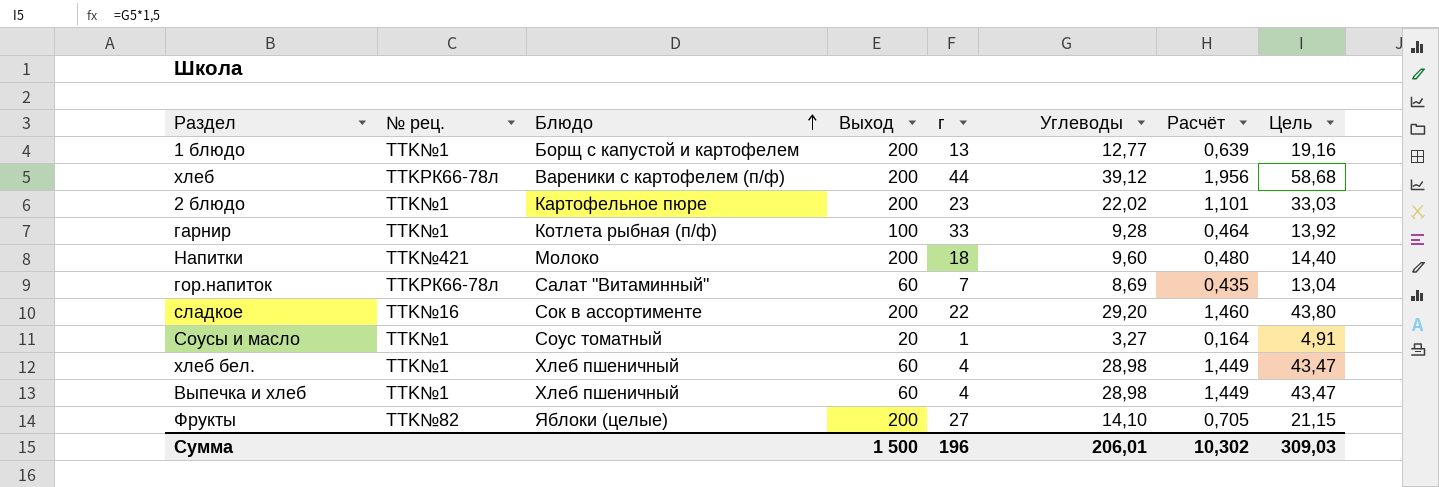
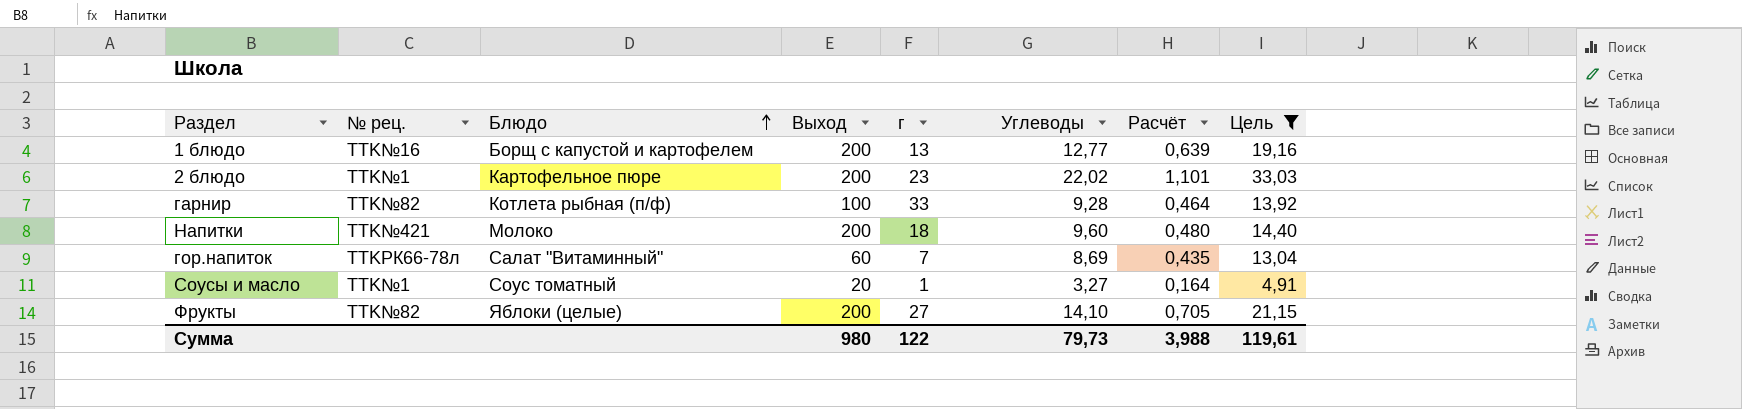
filter: none -> Цель <= 33,03
1 блюдо | № рец.: TTK№1 -> TTK№16
гарнир | № рец.: TTK№1 -> TTK№82
Сумма | Выход: 1 500 -> 980
Сумма | г: 196 -> 122
Сумма | Углеводы: 206,01 -> 79,73
Сумма | Расчёт: 10,302 -> 3,988
Сумма | Цель: 309,03 -> 119,61

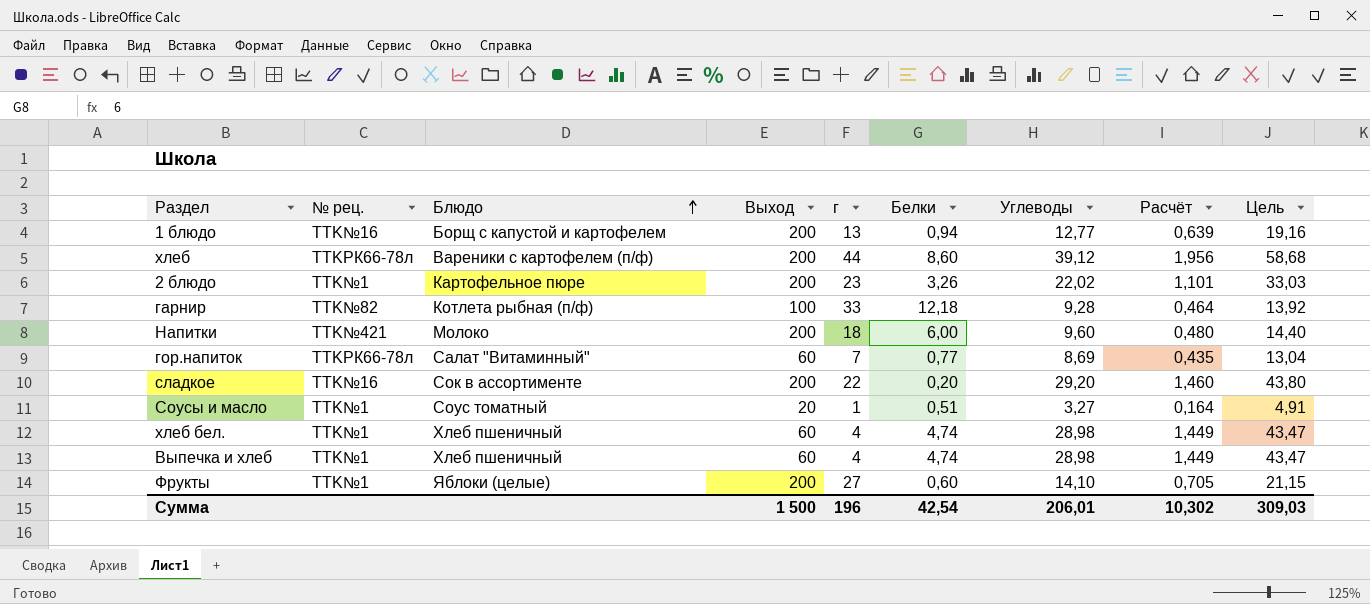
filter: Цель <= 33,03 -> none
column Белки | position: none -> 6
Фрукты | № рец.: TTK№82 -> TTK№1
Сумма | Выход: 980 -> 1 500
Сумма | г: 122 -> 196
Сумма | Углеводы: 79,73 -> 206,01
Сумма | Расчёт: 3,988 -> 10,302
Сумма | Цель: 119,61 -> 309,03

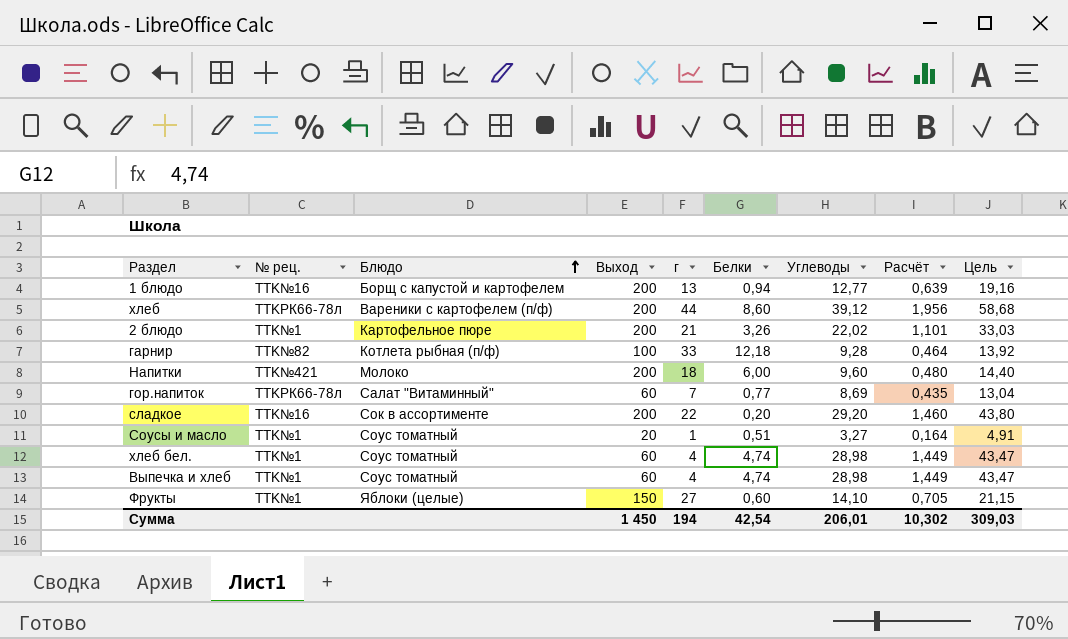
2 блюдо | г: 23 -> 21
хлеб бел. | Блюдо: Хлеб пшеничный -> Соус томатный
Выпечка и хлеб | Блюдо: Хлеб пшеничный -> Соус томатный
Фрукты | Выход: 200 -> 150
Сумма | Выход: 1 500 -> 1 450
Сумма | г: 196 -> 194

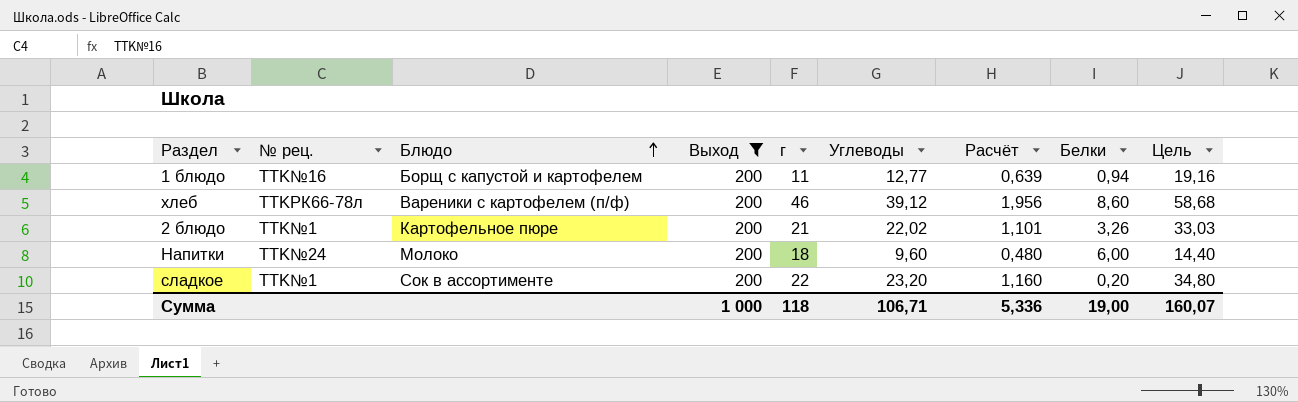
filter: none -> Выход = 200
column Белки | position: 6 -> 8
1 блюдо | г: 13 -> 11
хлеб | г: 44 -> 46
Напитки | № рец.: TTK№421 -> TTK№24
сладкое | № рец.: TTK№16 -> TTK№1
сладкое | Углеводы: 29,20 -> 23,20
сладкое | Расчёт: 1,460 -> 1,160
сладкое | Цель: 43,80 -> 34,80
Сумма | Выход: 1 450 -> 1 000
Сумма | г: 194 -> 118
Сумма | Углеводы: 206,01 -> 106,71
Сумма | Расчёт: 10,302 -> 5,336
Сумма | Белки: 42,54 -> 19,00
Сумма | Цель: 309,03 -> 160,07

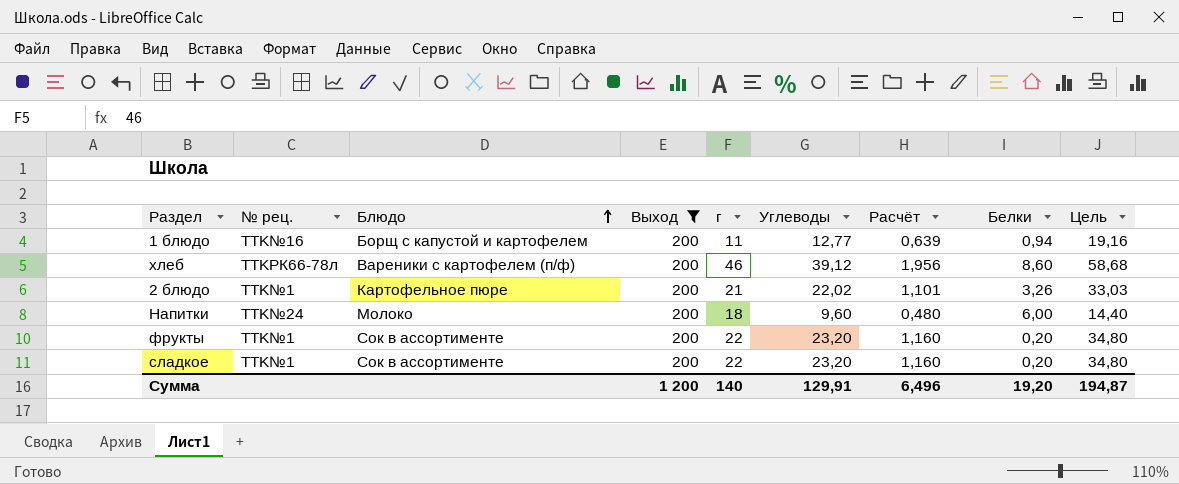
row фрукты: none -> TTK№1 | Сок в ассортименте | 200 | 22 | 23,20 | 1,160 | 0,20 | 34,80
Сумма | Выход: 1 000 -> 1 200
Сумма | г: 118 -> 140
Сумма | Углеводы: 106,71 -> 129,91
Сумма | Расчёт: 5,336 -> 6,496
Сумма | Белки: 19,00 -> 19,20
Сумма | Цель: 160,07 -> 194,87

